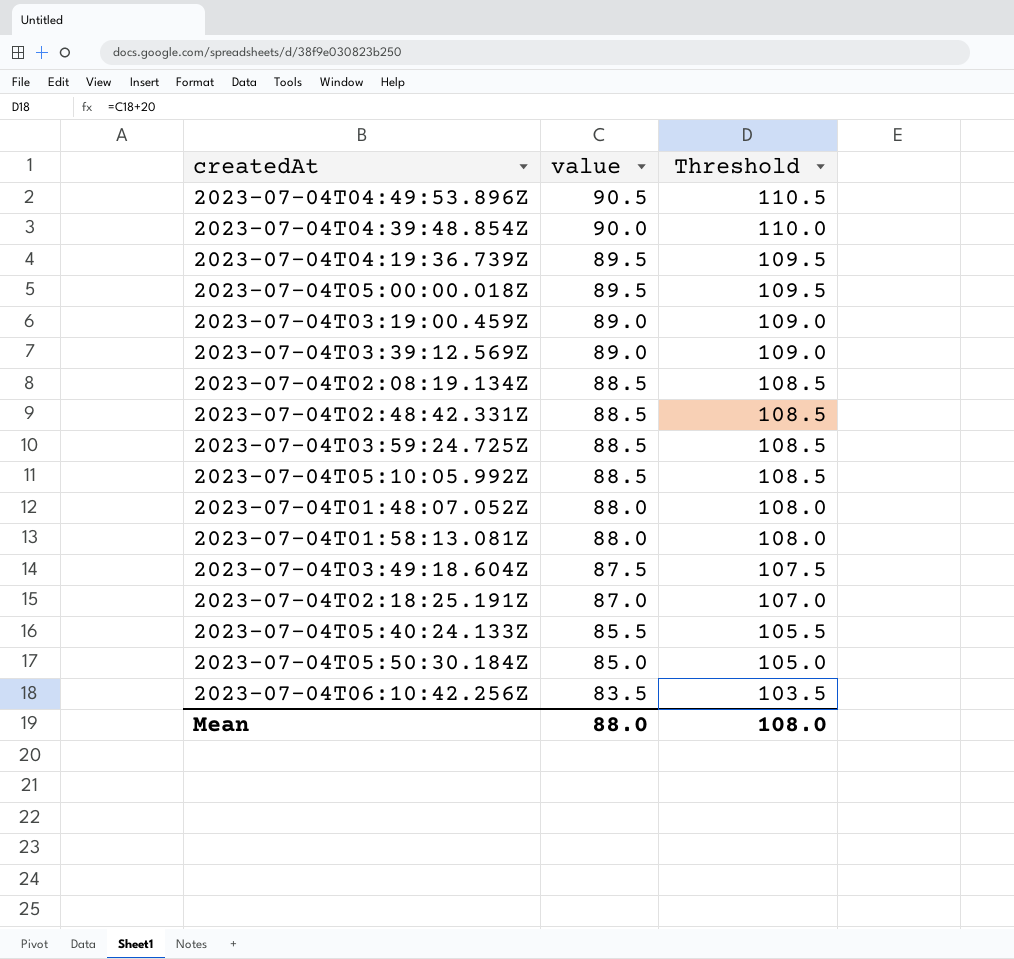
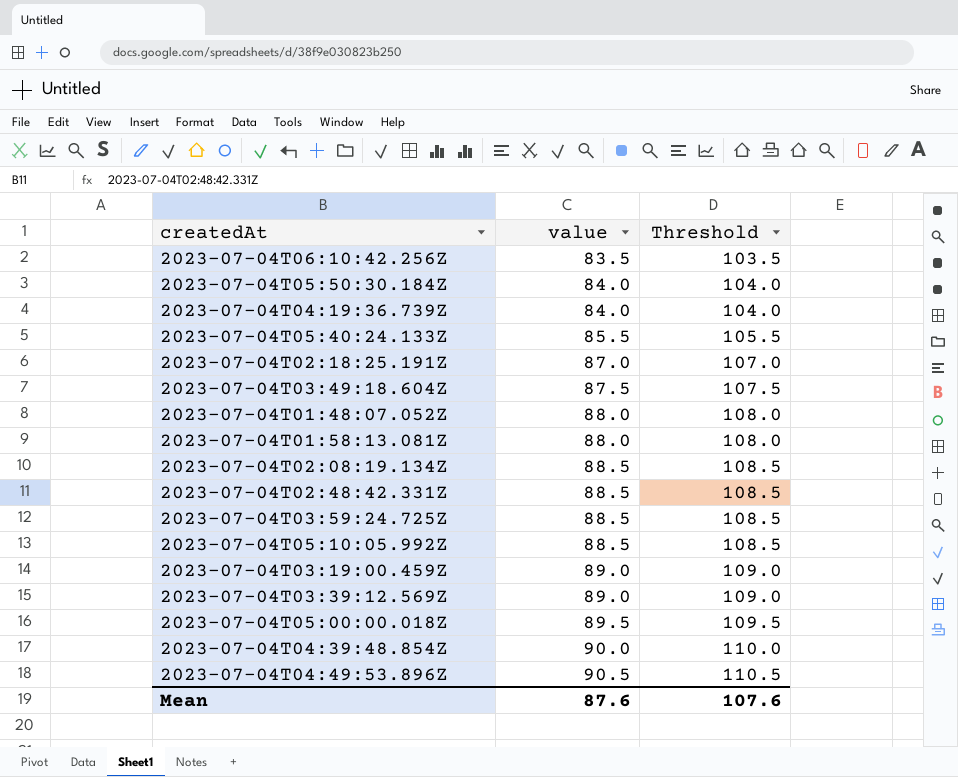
row order: value descending -> value ascending
2023-07-04T05:50:30.184Z | value: 85.0 -> 84.0
2023-07-04T05:50:30.184Z | Threshold: 105.0 -> 104.0
2023-07-04T04:19:36.739Z | value: 89.5 -> 84.0
2023-07-04T04:19:36.739Z | Threshold: 109.5 -> 104.0
Mean | value: 88.0 -> 87.6
Mean | Threshold: 108.0 -> 107.6

